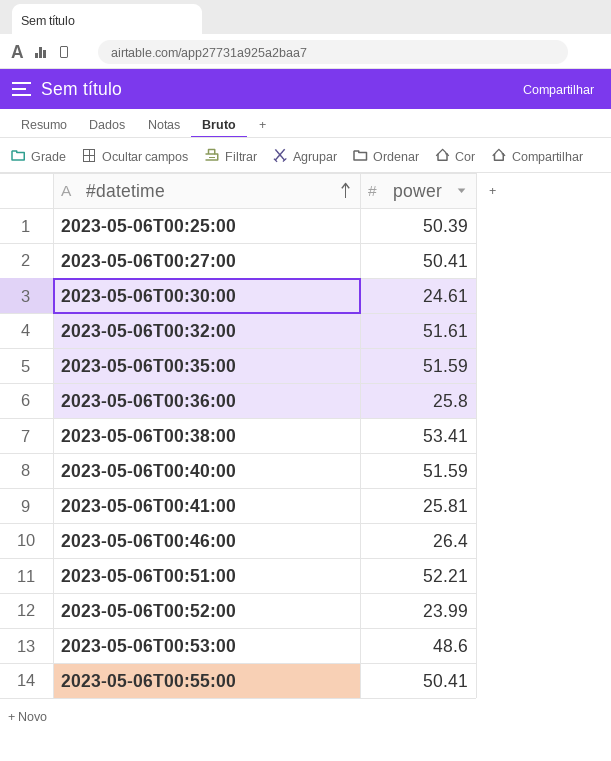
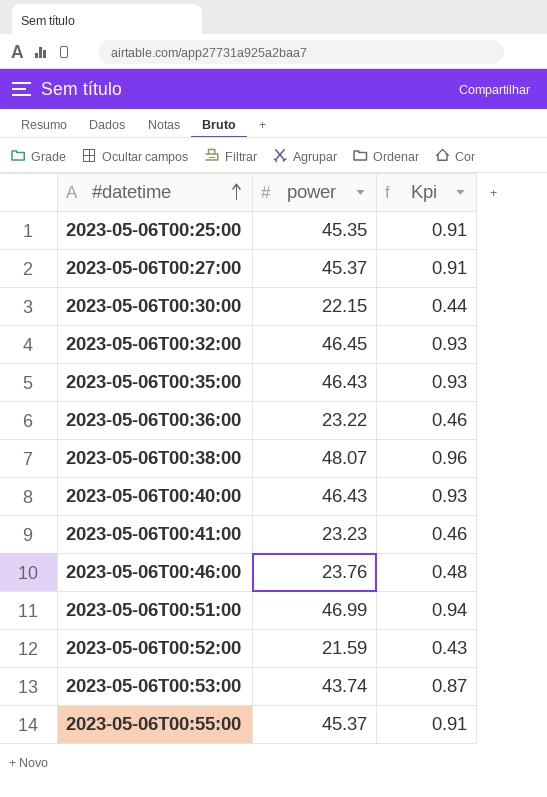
column Kpi | formula: none -> [power] * 0.02
2023-05-06T00:25:00 | power: 50.39 -> 45.35
2023-05-06T00:27:00 | power: 50.41 -> 45.37
2023-05-06T00:30:00 | power: 24.61 -> 22.15
2023-05-06T00:32:00 | power: 51.61 -> 46.45
2023-05-06T00:35:00 | power: 51.59 -> 46.43
2023-05-06T00:36:00 | power: 25.8 -> 23.22
2023-05-06T00:38:00 | power: 53.41 -> 48.07
2023-05-06T00:40:00 | power: 51.59 -> 46.43
2023-05-06T00:41:00 | power: 25.81 -> 23.23
2023-05-06T00:46:00 | power: 26.4 -> 23.76
2023-05-06T00:51:00 | power: 52.21 -> 46.99
2023-05-06T00:52:00 | power: 23.99 -> 21.59
2023-05-06T00:53:00 | power: 48.6 -> 43.74
2023-05-06T00:55:00 | power: 50.41 -> 45.37

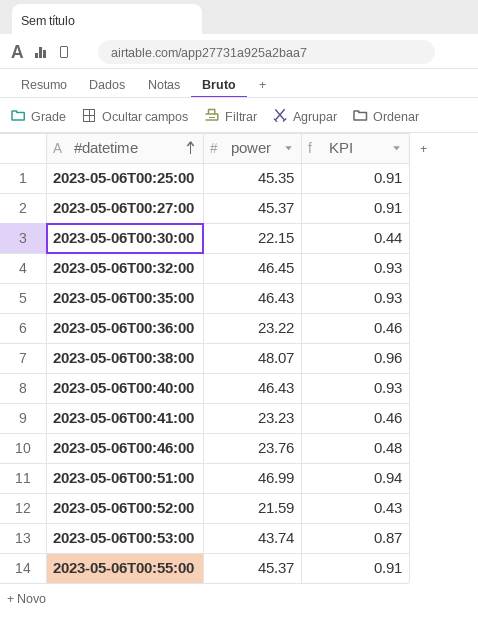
column name: Kpi -> KPI

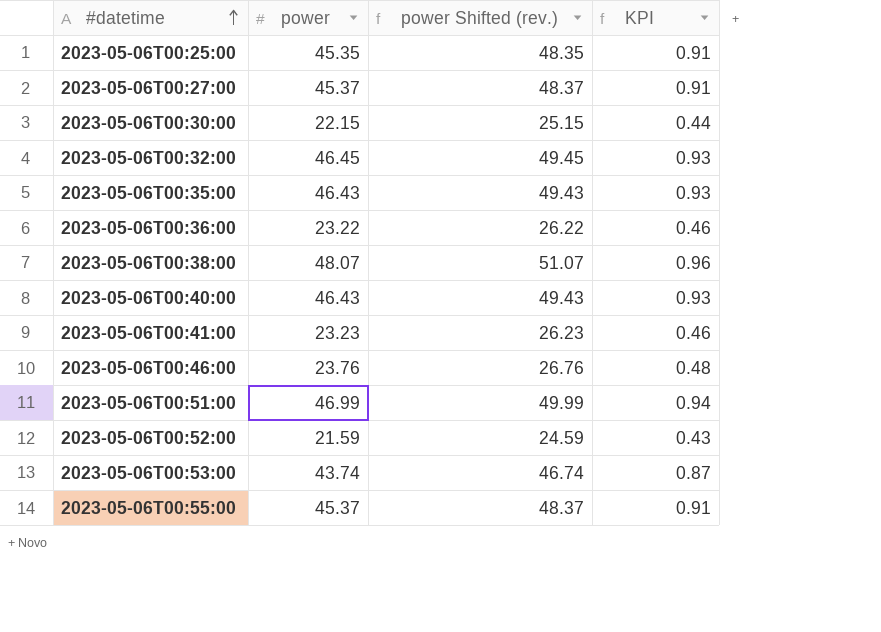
column power Shifted (rev.) | formula: none -> [power] + 3

